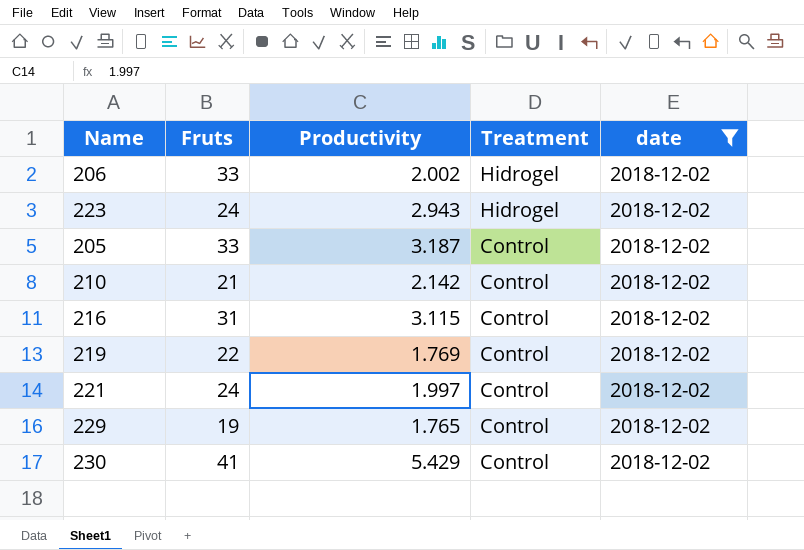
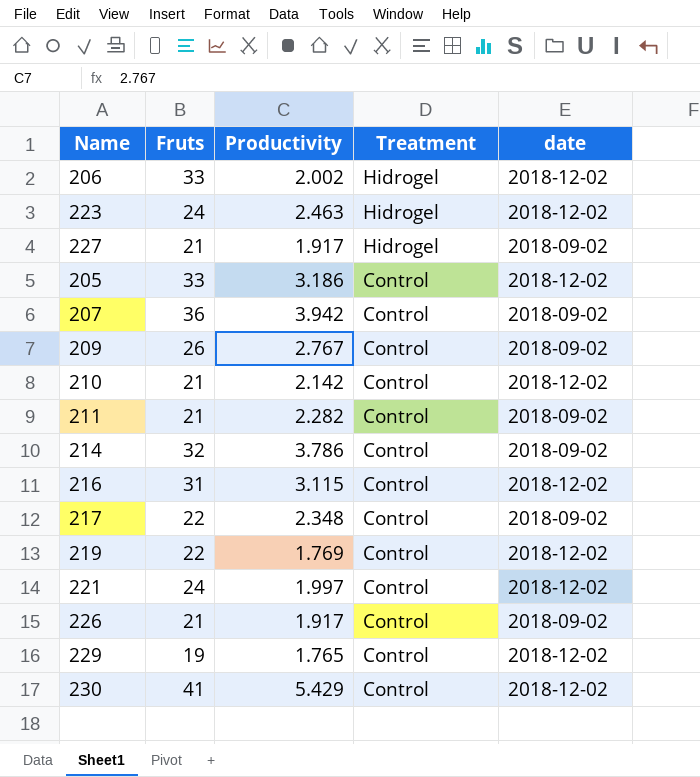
filter: date = 2018-12-02 -> none
223 | Productivity: 2.943 -> 2.463
205 | Productivity: 3.187 -> 3.186

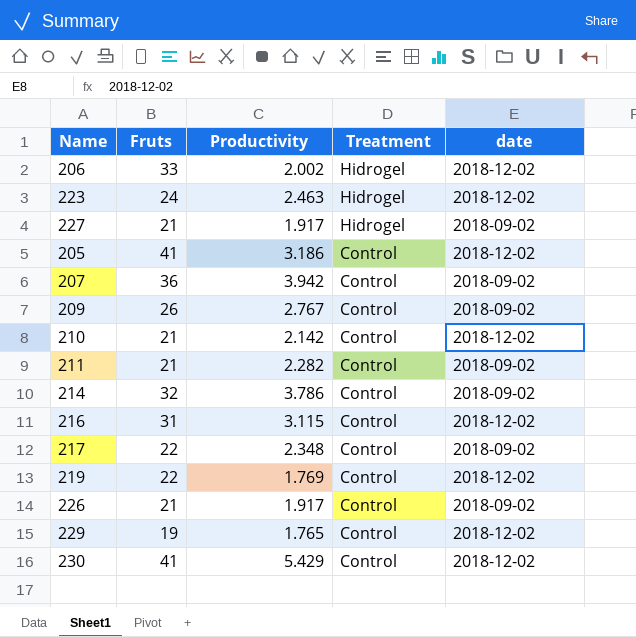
row 221: 24 | 1.997 | Control | 2018-12-02 -> none
205 | Fruts: 33 -> 41

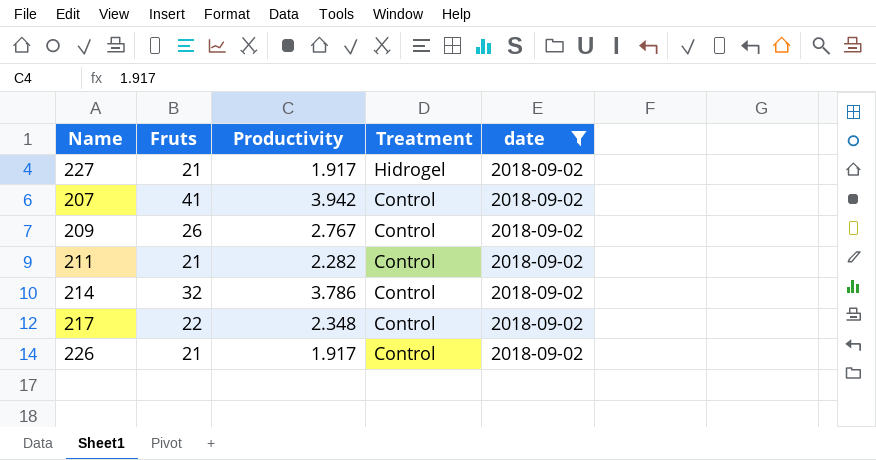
filter: none -> date = 2018-09-02
207 | Fruts: 36 -> 41

